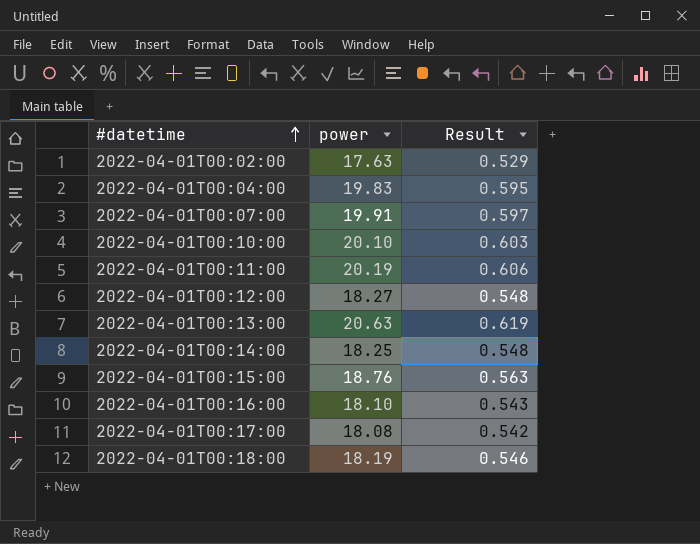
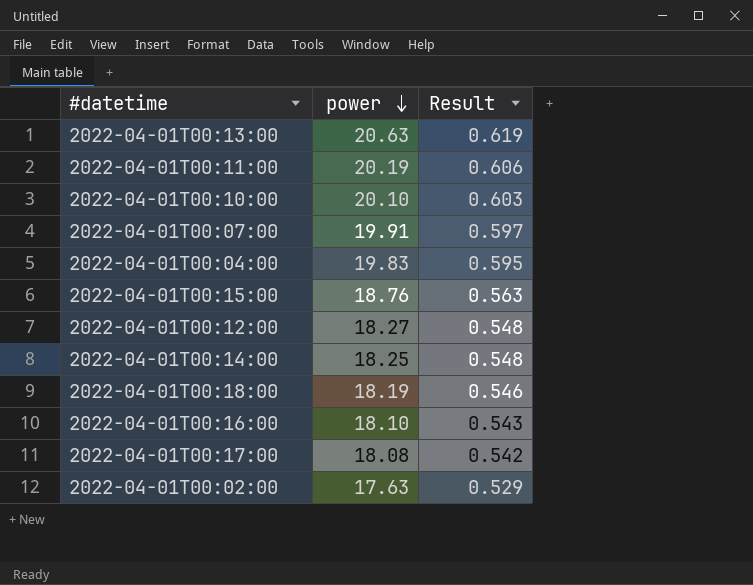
row order: #datetime ascending -> power descending

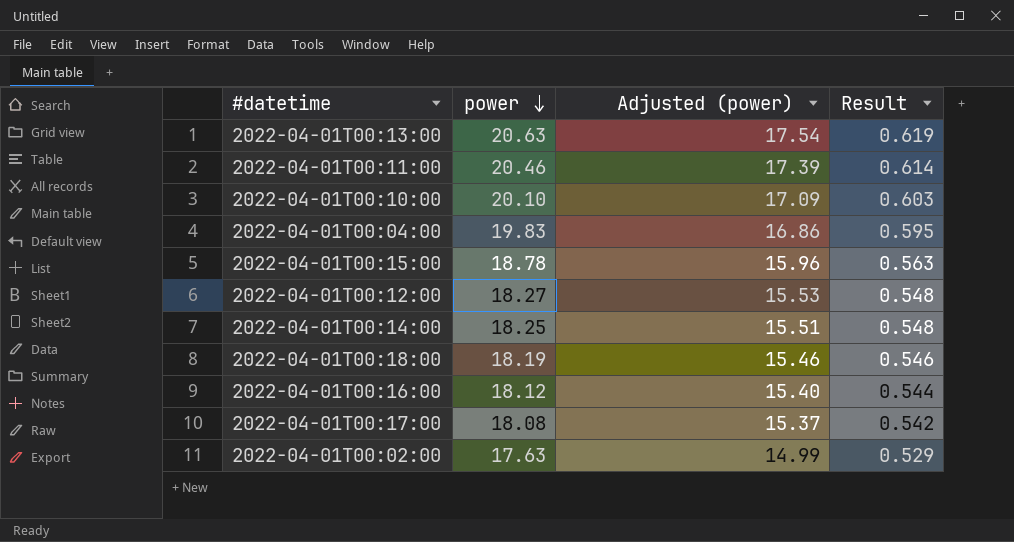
column Adjusted (power) | formula: none -> [power] * 0.85
row 2022-04-01T00:07:00: 19.91 | 0.597 -> none
2022-04-01T00:11:00 | power: 20.19 -> 20.46
2022-04-01T00:11:00 | Result: 0.606 -> 0.614
2022-04-01T00:15:00 | power: 18.76 -> 18.78
2022-04-01T00:16:00 | power: 18.10 -> 18.12
2022-04-01T00:16:00 | Result: 0.543 -> 0.544

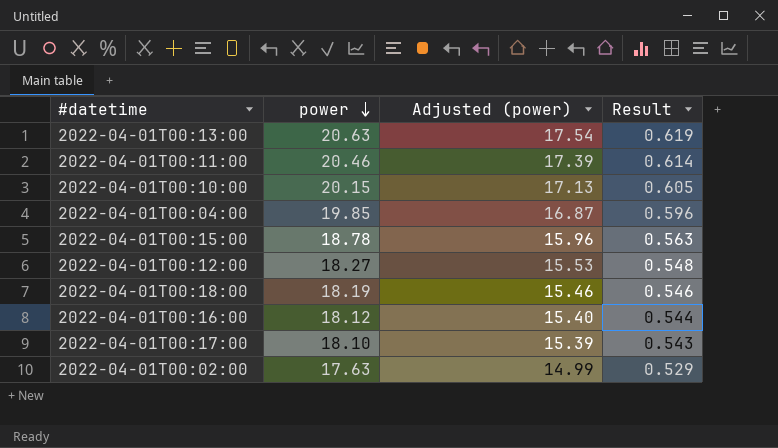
row 2022-04-01T00:14:00: 18.25 | 15.51 | 0.548 -> none
2022-04-01T00:10:00 | power: 20.10 -> 20.15
2022-04-01T00:10:00 | Adjusted (power): 17.09 -> 17.13
2022-04-01T00:10:00 | Result: 0.603 -> 0.605
2022-04-01T00:04:00 | power: 19.83 -> 19.85
2022-04-01T00:04:00 | Adjusted (power): 16.86 -> 16.87
2022-04-01T00:04:00 | Result: 0.595 -> 0.596
2022-04-01T00:17:00 | power: 18.08 -> 18.10
2022-04-01T00:17:00 | Adjusted (power): 15.37 -> 15.39
2022-04-01T00:17:00 | Result: 0.542 -> 0.543

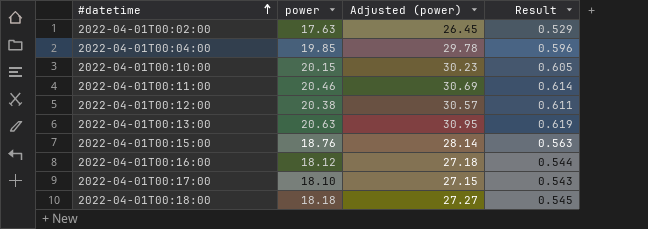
row order: power descending -> #datetime ascending
column Adjusted (power) | formula: [power] * 0.85 -> [power] * 1.5
2022-04-01T00:12:00 | power: 18.27 -> 20.38
2022-04-01T00:12:00 | Result: 0.548 -> 0.611
2022-04-01T00:15:00 | power: 18.78 -> 18.76
2022-04-01T00:18:00 | power: 18.19 -> 18.18
2022-04-01T00:18:00 | Result: 0.546 -> 0.545

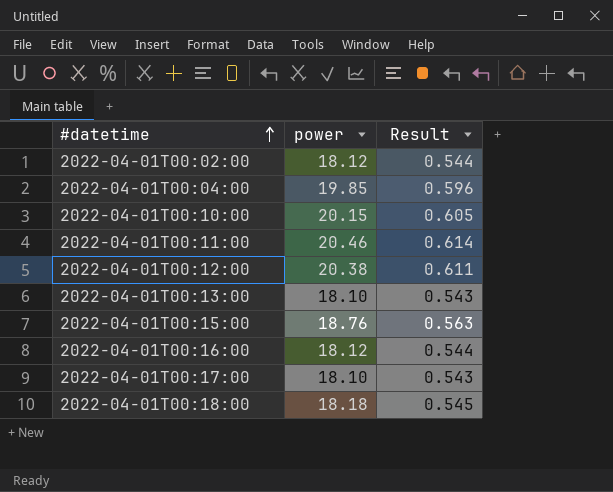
column Adjusted (power) | formula: [power] * 1.5 -> none
2022-04-01T00:02:00 | power: 17.63 -> 18.12
2022-04-01T00:02:00 | Result: 0.529 -> 0.544
2022-04-01T00:13:00 | power: 20.63 -> 18.10
2022-04-01T00:13:00 | Result: 0.619 -> 0.543

